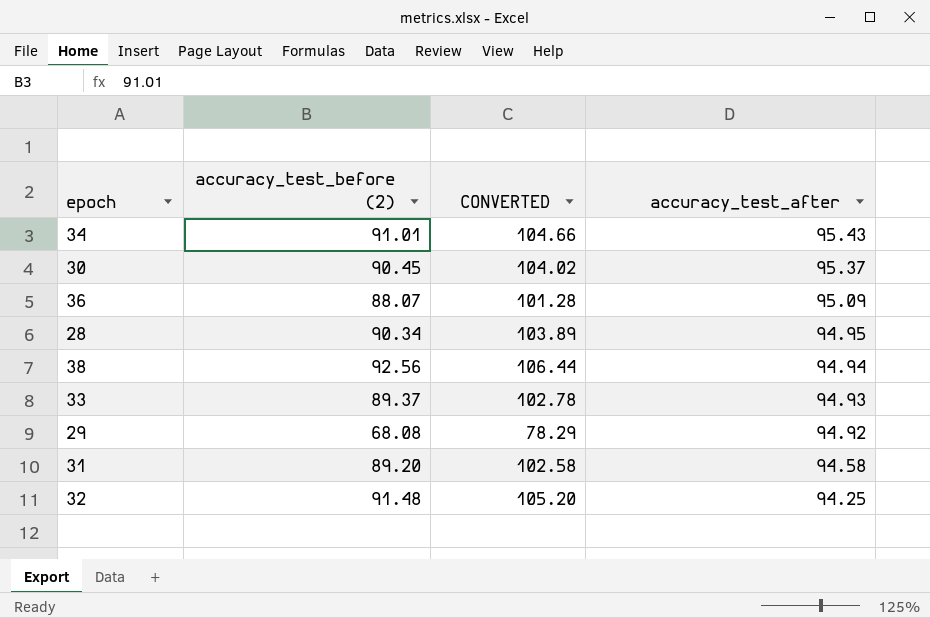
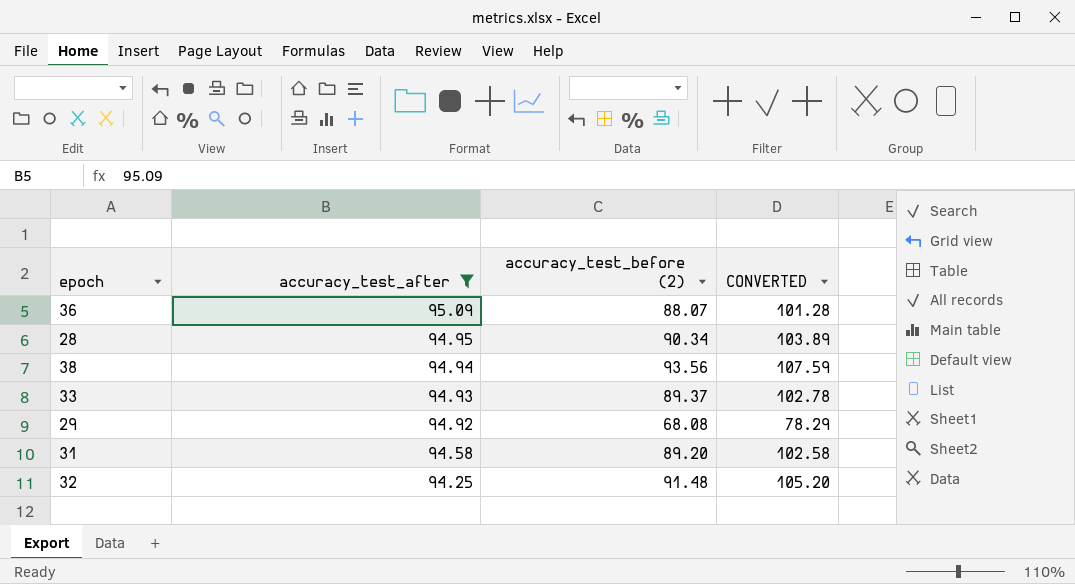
filter: none -> accuracy_test_after <= 95.09
column accuracy_test_after | position: 4 -> 2
38 | accuracy_test_before (2): 92.56 -> 93.56
38 | CONVERTED: 106.44 -> 107.59

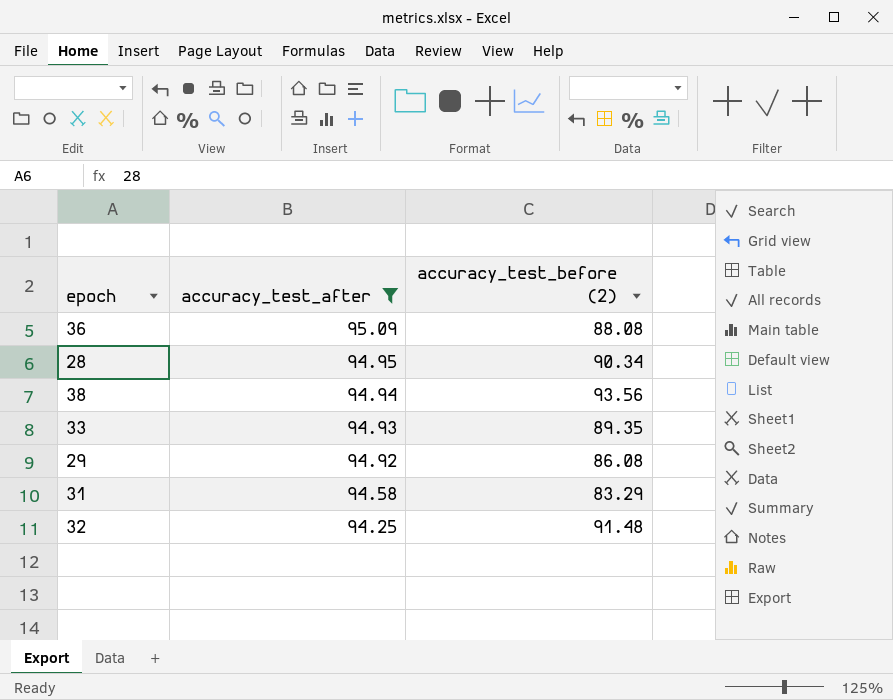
column CONVERTED | formula: [accuracy_test_before (2)] * 1.15 -> none
36 | accuracy_test_before (2): 88.07 -> 88.08
33 | accuracy_test_before (2): 89.37 -> 89.35
29 | accuracy_test_before (2): 68.08 -> 86.08
31 | accuracy_test_before (2): 89.20 -> 83.29

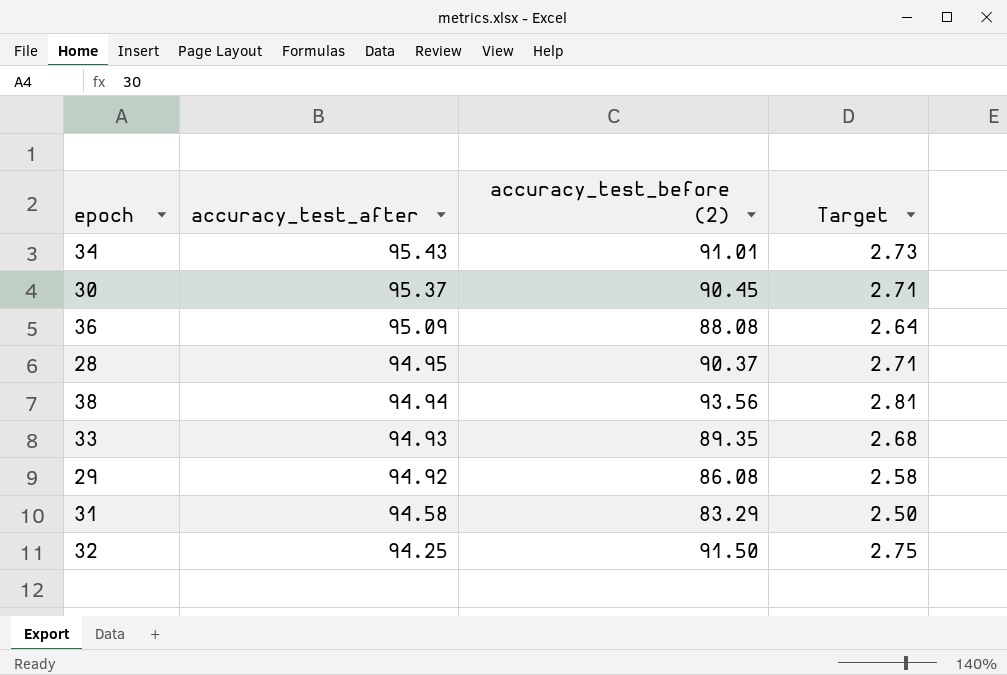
filter: accuracy_test_after <= 95.09 -> none
column Target | formula: none -> [accuracy_test_before (2)] * 0.03
28 | accuracy_test_before (2): 90.34 -> 90.37
32 | accuracy_test_before (2): 91.48 -> 91.50

